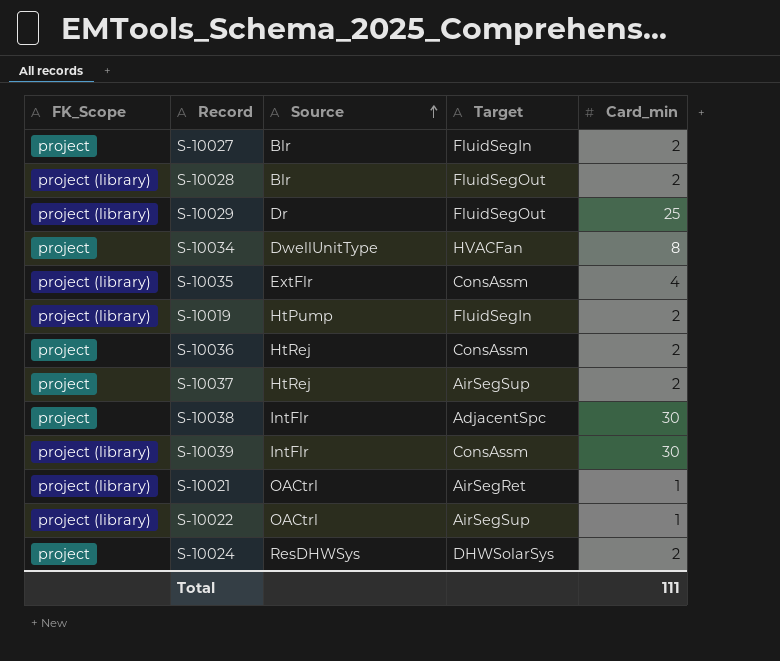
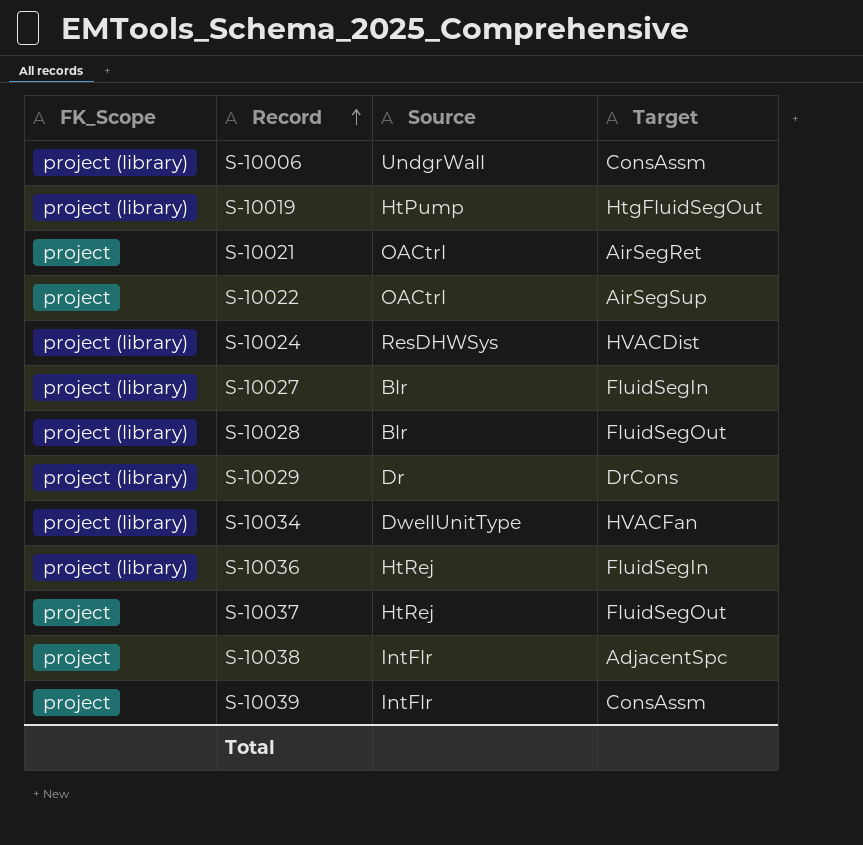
row order: Source ascending -> Record ascending
column Card_min | position: 5 -> none
row S-10035: project (library) | ExtFlr | ConsAssm | 4 -> none
row S-10006: none -> project (library) | UndgrWall | ConsAssm
S-10019 | Target: FluidSegIn -> HtgFluidSegOut
S-10021 | FK_Scope: project (library) -> project
S-10022 | FK_Scope: project (library) -> project
S-10024 | FK_Scope: project -> project (library)
S-10024 | Target: DHWSolarSys -> HVACDist
S-10027 | FK_Scope: project -> project (library)
S-10029 | Target: FluidSegOut -> DrCons
S-10034 | FK_Scope: project -> project (library)
S-10036 | FK_Scope: project -> project (library)
S-10036 | Target: ConsAssm -> FluidSegIn
S-10037 | Target: AirSegSup -> FluidSegOut
S-10039 | FK_Scope: project (library) -> project

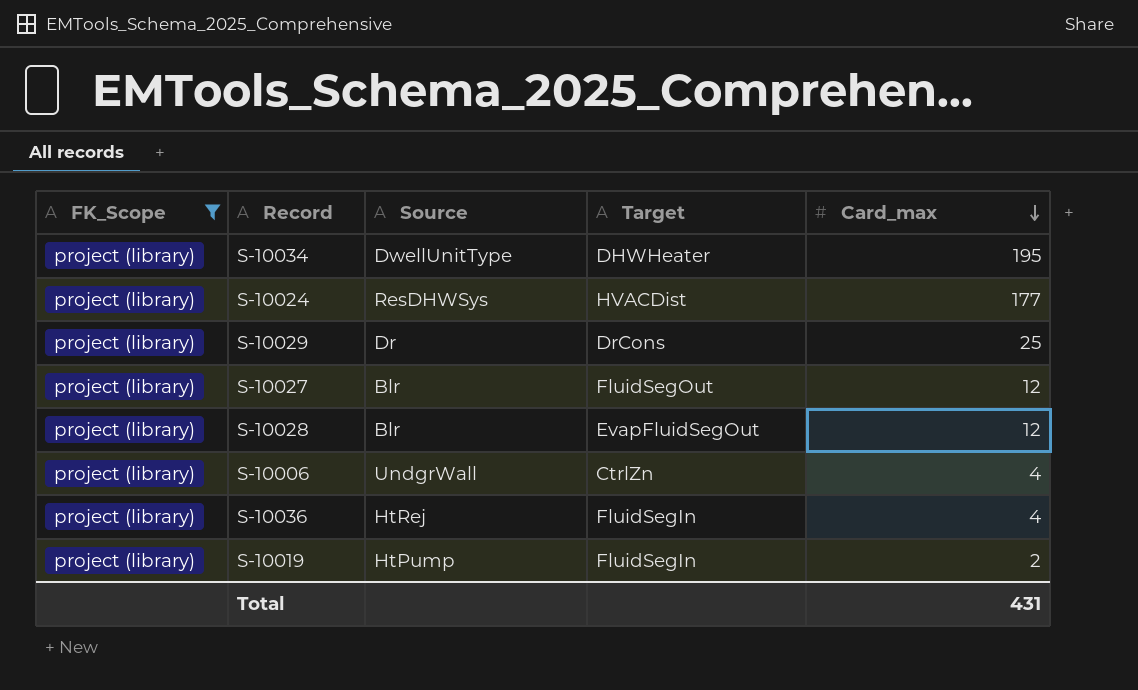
filter: none -> FK_Scope = project (library)
row order: Record ascending -> Card_max descending
column Card_max | position: none -> 5
S-10034 | Target: HVACFan -> DHWHeater
S-10027 | Target: FluidSegIn -> FluidSegOut
S-10028 | Target: FluidSegOut -> EvapFluidSegOut
S-10006 | Target: ConsAssm -> CtrlZn
S-10019 | Target: HtgFluidSegOut -> FluidSegIn

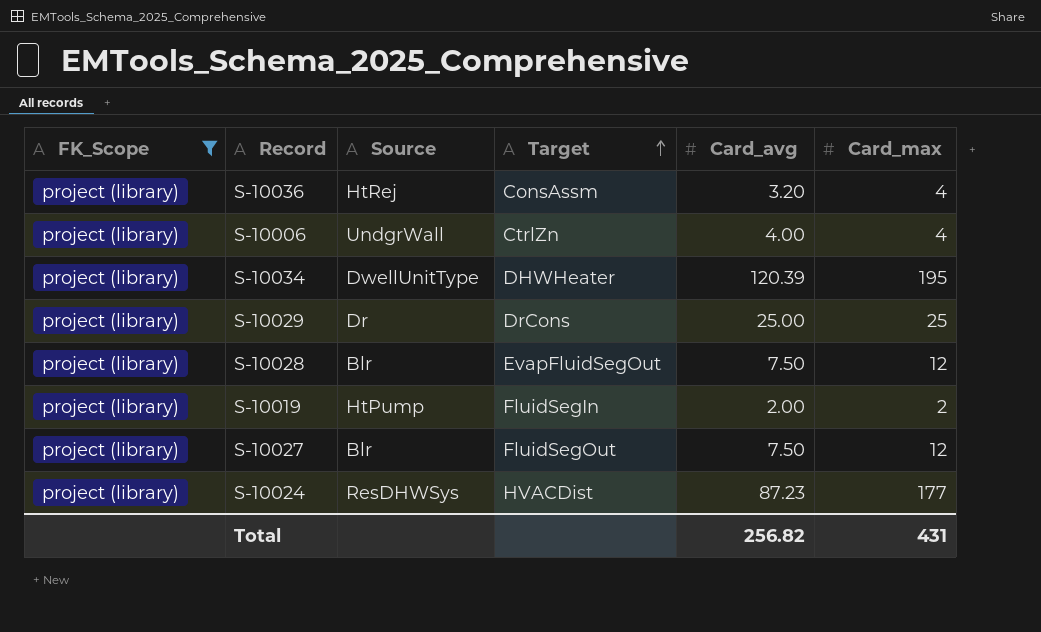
row order: Card_max descending -> Target ascending
column Card_avg | position: none -> 5
S-10036 | Target: FluidSegIn -> ConsAssm

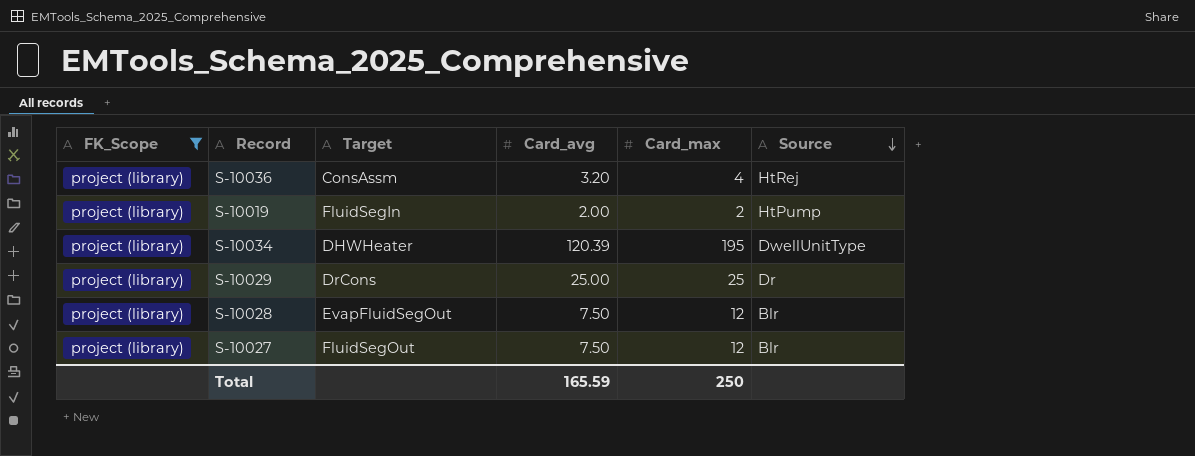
row order: Target ascending -> Source descending
column Source | position: 3 -> 6
row S-10006: project (library) | UndgrWall | CtrlZn | 4.00 | 4 -> none
row S-10024: project (library) | ResDHWSys | HVACDist | 87.23 | 177 -> none
Total | Card_avg: 256.82 -> 165.59
Total | Card_max: 431 -> 250

